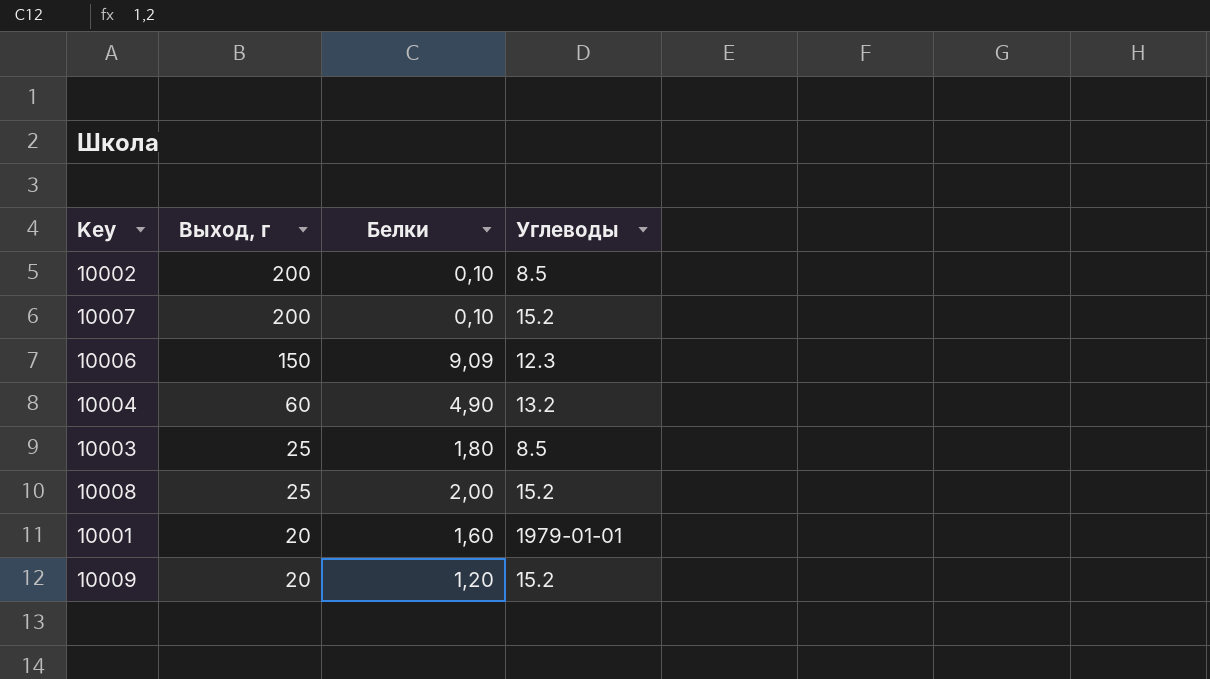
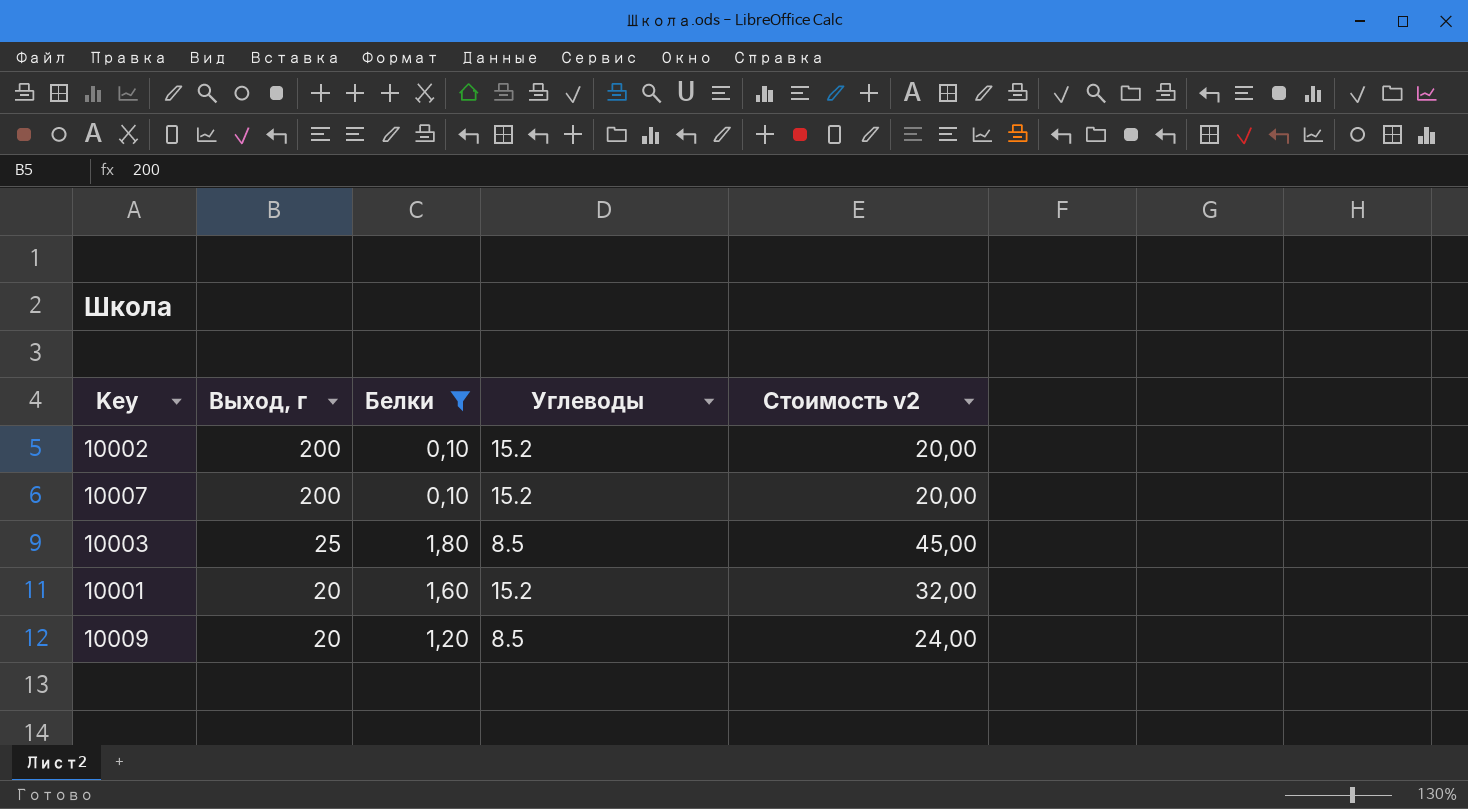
filter: none -> Белки <= 1,80
column Стоимость v2 | formula: none -> [Выход, г] * [Белки]
10002 | Углеводы: 8.5 -> 15.2
10001 | Углеводы: 1979-01-01 -> 15.2
10009 | Углеводы: 15.2 -> 8.5

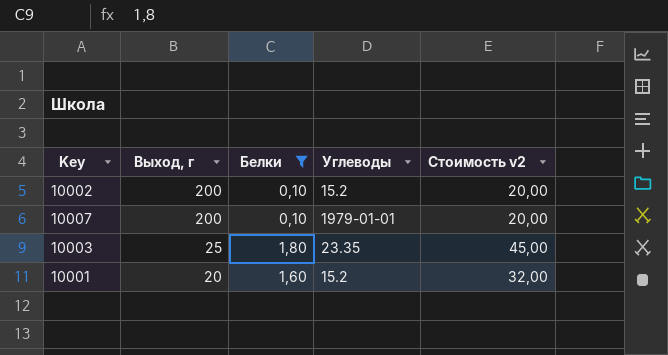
row 10009: 20 | 1,20 | 8.5 | 24,00 -> none
10007 | Углеводы: 15.2 -> 1979-01-01
10003 | Углеводы: 8.5 -> 23.35

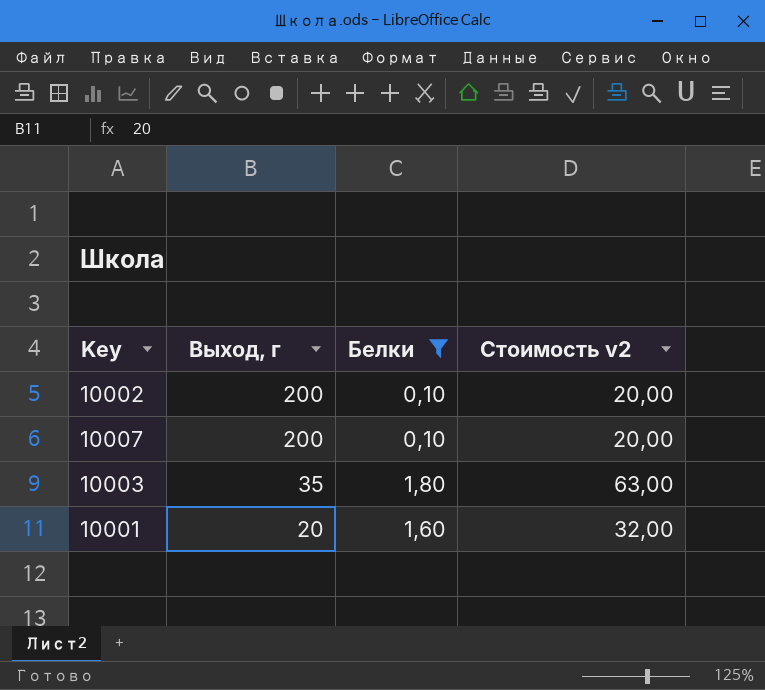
column Углеводы | position: 4 -> none
10003 | Выход, г: 25 -> 35
10003 | Стоимость v2: 45,00 -> 63,00

